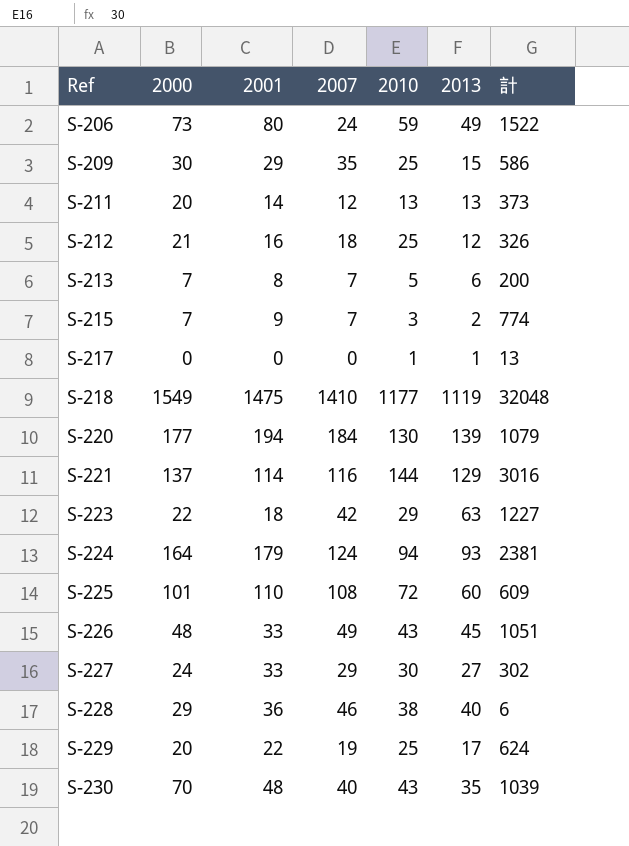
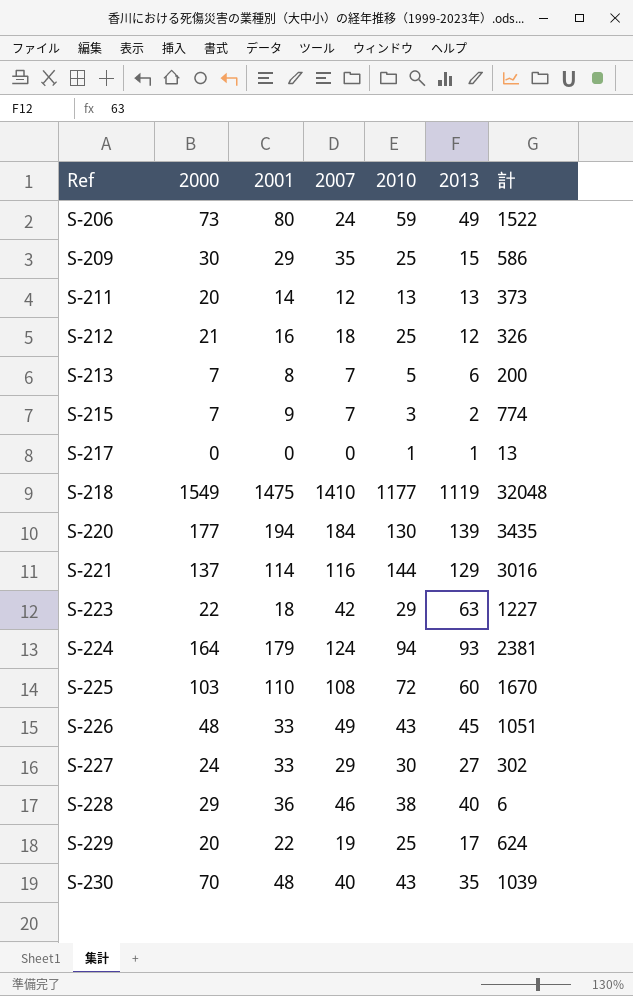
S-220 | 計: 1079 -> 3435
S-225 | 2000: 101 -> 103
S-225 | 計: 609 -> 1670

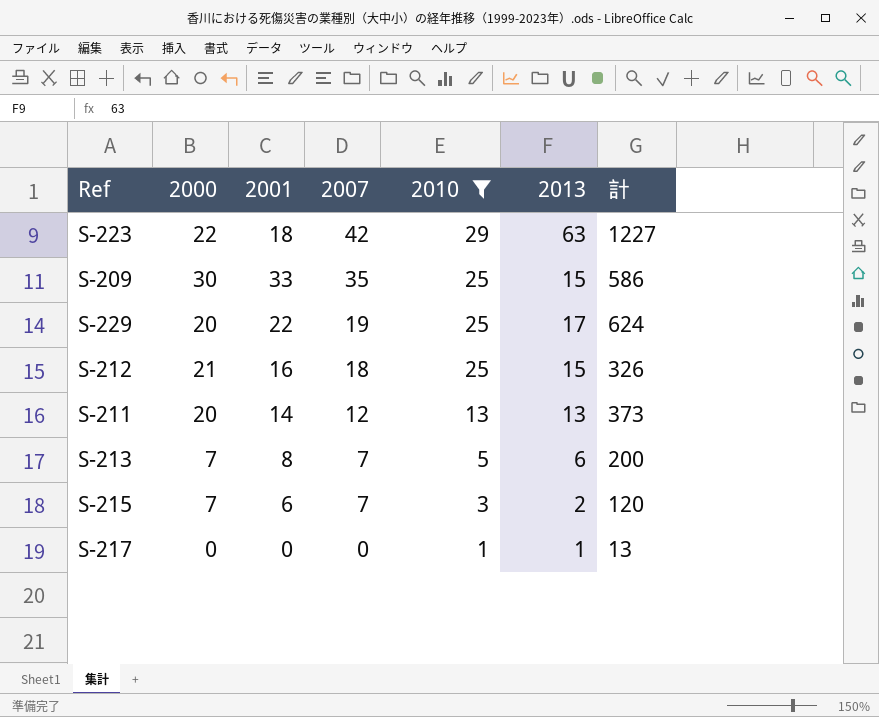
filter: none -> 2010 <= 29
row order: Ref ascending -> 2007 descending
S-209 | 2001: 29 -> 33
S-212 | 2013: 12 -> 15
S-215 | 2001: 9 -> 6
S-215 | 計: 774 -> 120

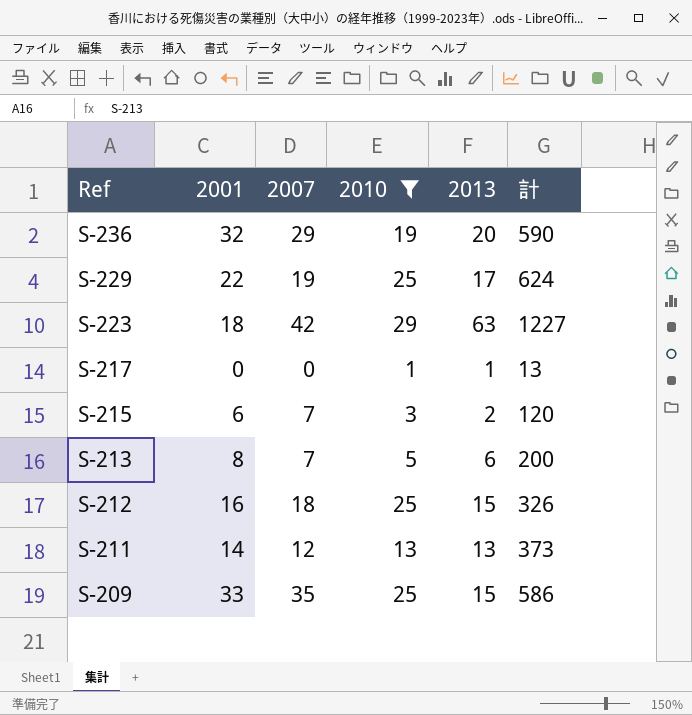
row order: 2007 descending -> Ref descending
column 2000 | position: 2 -> none
row S-236: none -> 32 | 29 | 19 | 20 | 590

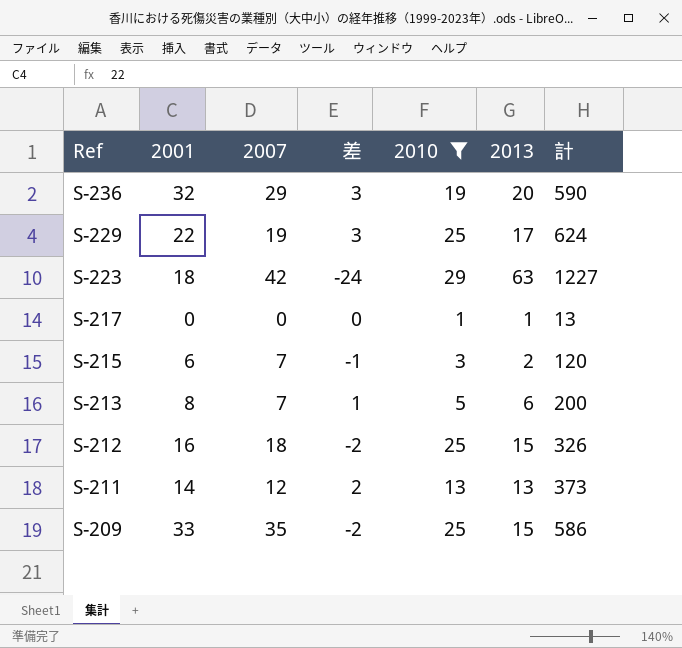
column 差 | formula: none -> [2001] - [2007]

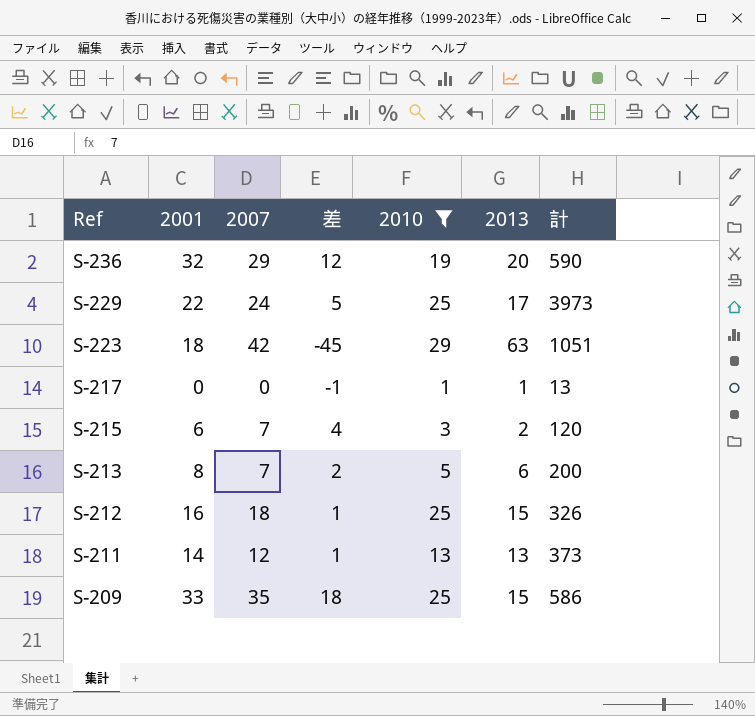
column 差 | formula: [2001] - [2007] -> [2001] - [2013]
S-229 | 2007: 19 -> 24
S-229 | 計: 624 -> 3973
S-223 | 計: 1227 -> 1051

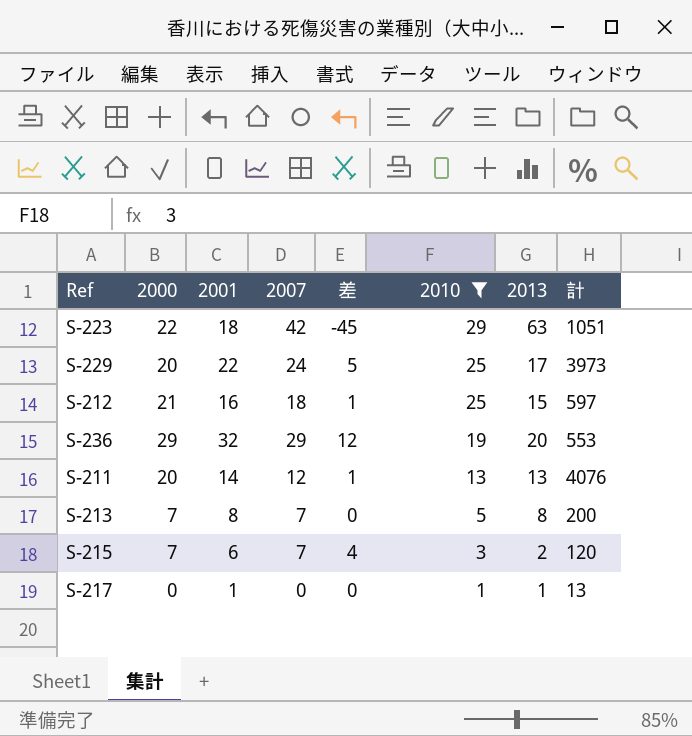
row order: Ref descending -> 2010 descending
column 2000 | position: none -> 2
row S-209: 33 | 35 | 18 | 25 | 15 | 586 -> none
S-212 | 計: 326 -> 597
S-236 | 計: 590 -> 553
S-211 | 計: 373 -> 4076
S-213 | 差: 2 -> 0
S-213 | 2013: 6 -> 8
S-217 | 2001: 0 -> 1
S-217 | 差: -1 -> 0

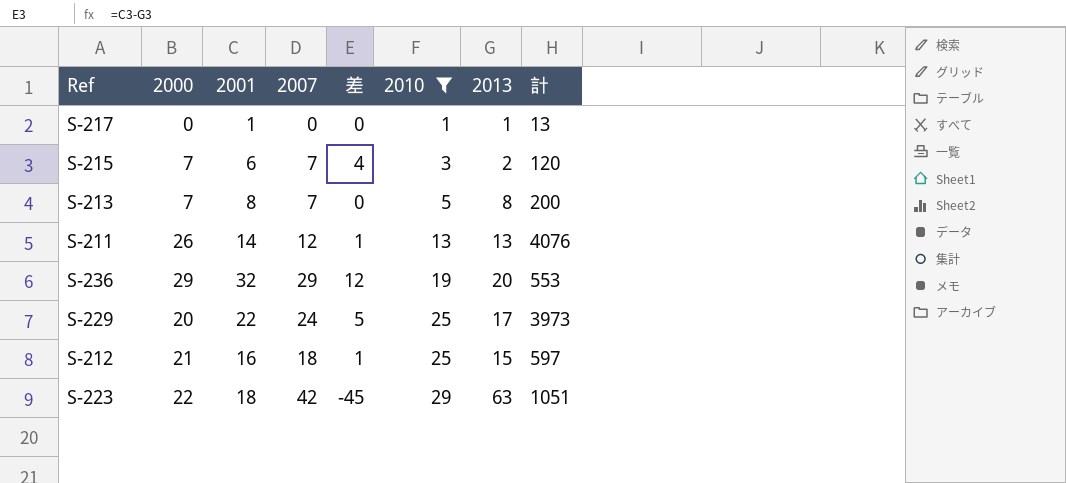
row order: 2010 descending -> 2010 ascending
S-211 | 2000: 20 -> 26

